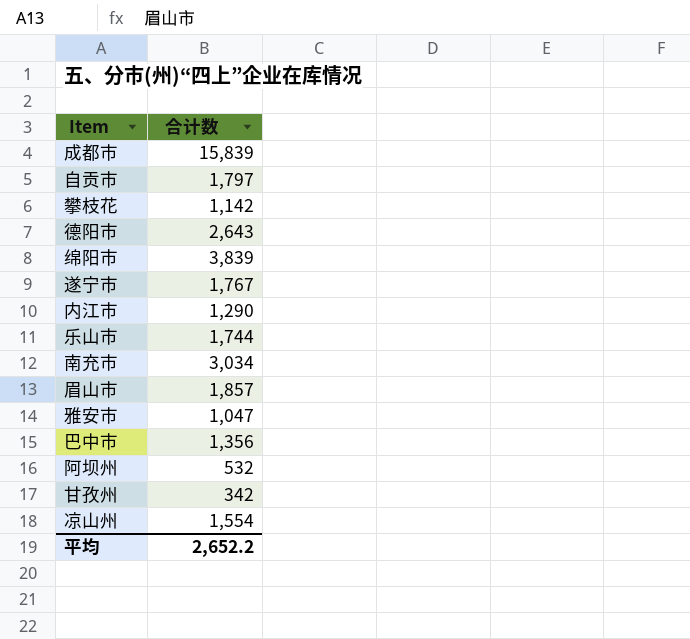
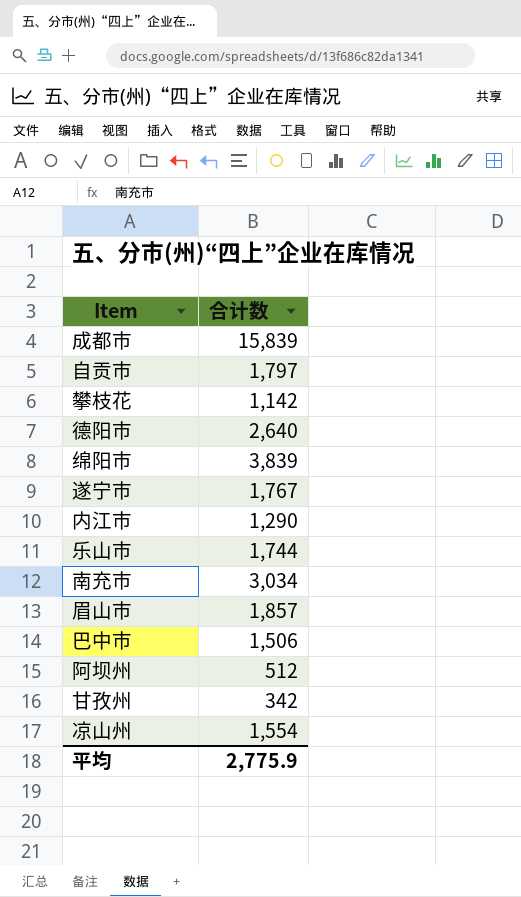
row 雅安市: 1,047 -> none
德阳市 | 合计数: 2,643 -> 2,640
巴中市 | 合计数: 1,356 -> 1,506
阿坝州 | 合计数: 532 -> 512
平均 | 合计数: 2,652.2 -> 2,775.9

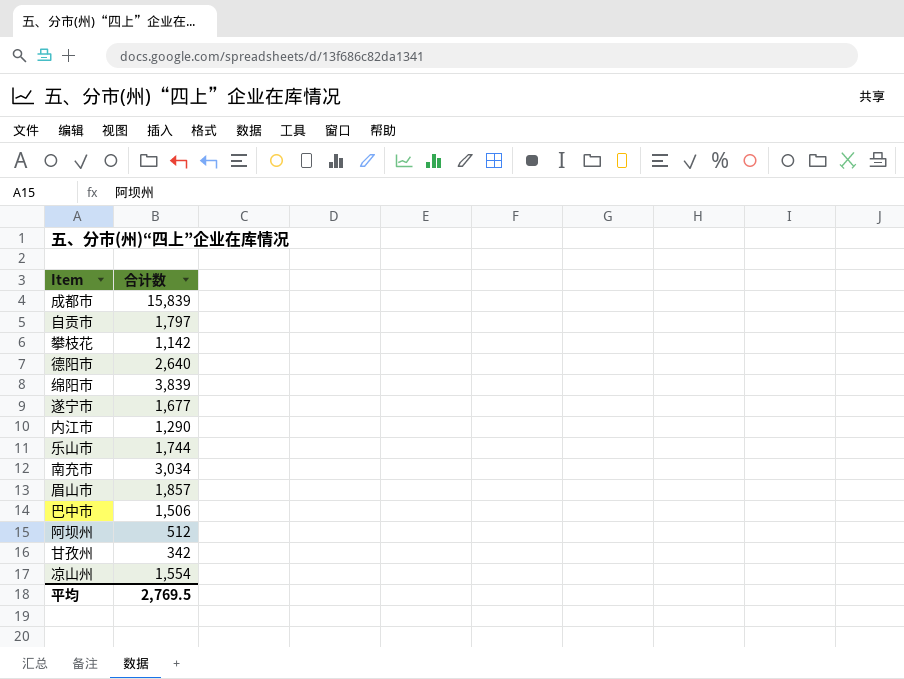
遂宁市 | 合计数: 1,767 -> 1,677
平均 | 合计数: 2,775.9 -> 2,769.5

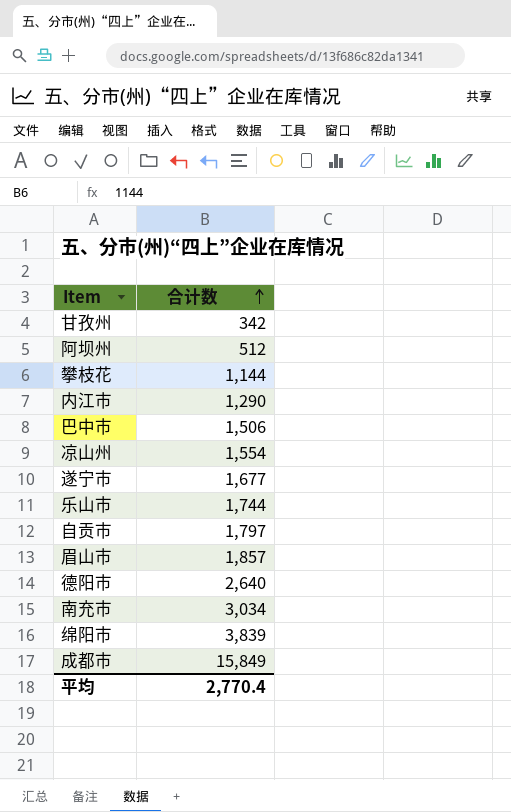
row order: none -> 合计数 ascending
攀枝花 | 合计数: 1,142 -> 1,144
成都市 | 合计数: 15,839 -> 15,849
平均 | 合计数: 2,769.5 -> 2,770.4

